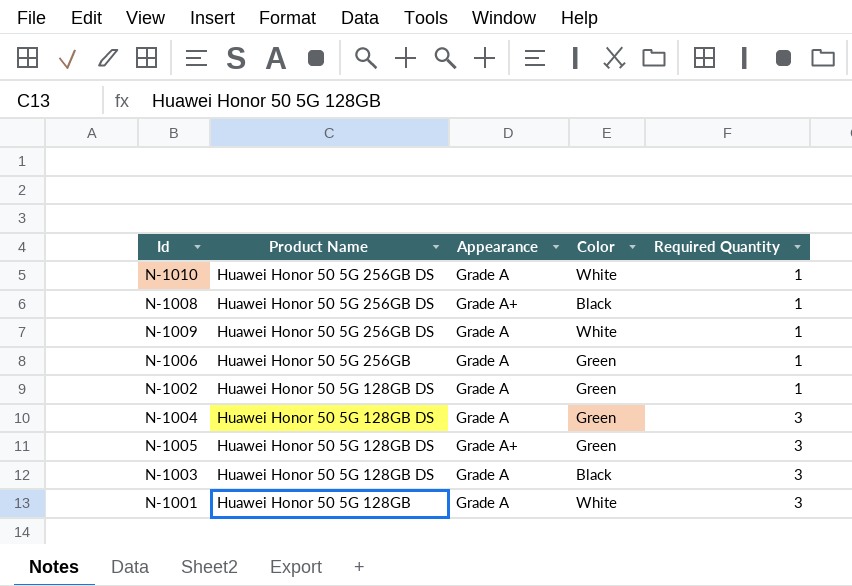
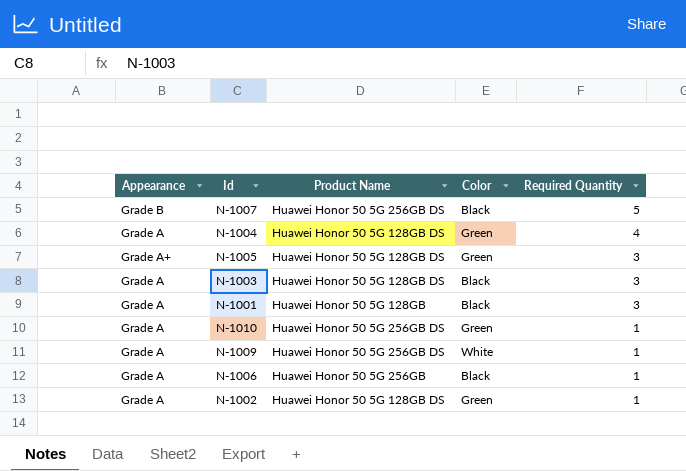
row order: Product Name descending -> Required Quantity descending
column Appearance | position: 3 -> 1
row N-1008: Huawei Honor 50 5G 256GB DS | Grade A+ | Black | 1 -> none
row N-1007: none -> Grade B | Huawei Honor 50 5G 256GB DS | Black | 5
N-1004 | Required Quantity: 3 -> 4
N-1001 | Color: White -> Black
N-1010 | Color: White -> Green
N-1006 | Color: Green -> Black

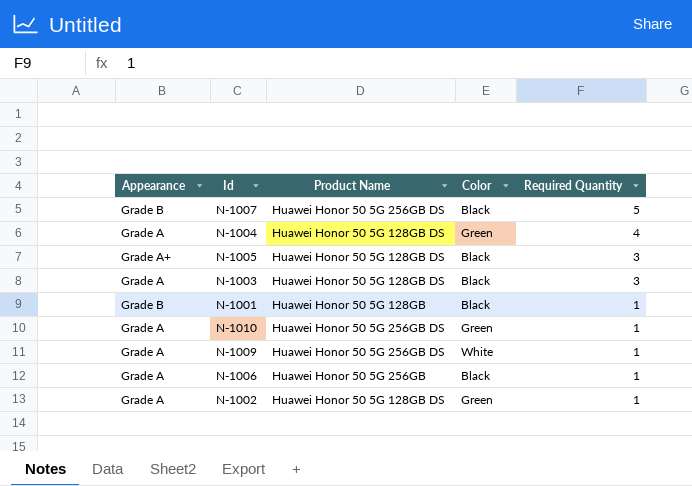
N-1005 | Color: Green -> Black
N-1001 | Appearance: Grade A -> Grade B
N-1001 | Required Quantity: 3 -> 1

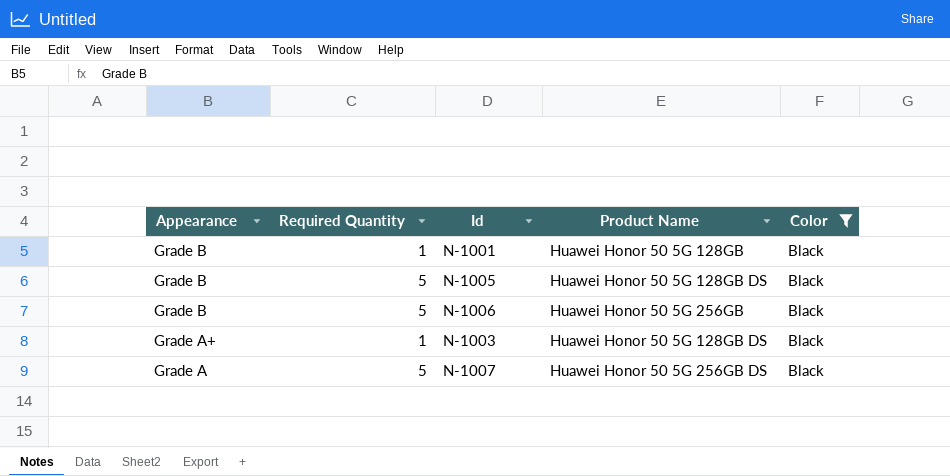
filter: none -> Color = Black
row order: Required Quantity descending -> Appearance descending
column Required Quantity | position: 5 -> 2
N-1005 | Appearance: Grade A+ -> Grade B
N-1005 | Required Quantity: 3 -> 5
N-1006 | Appearance: Grade A -> Grade B
N-1006 | Required Quantity: 1 -> 5
N-1003 | Appearance: Grade A -> Grade A+
N-1003 | Required Quantity: 3 -> 1
N-1007 | Appearance: Grade B -> Grade A

